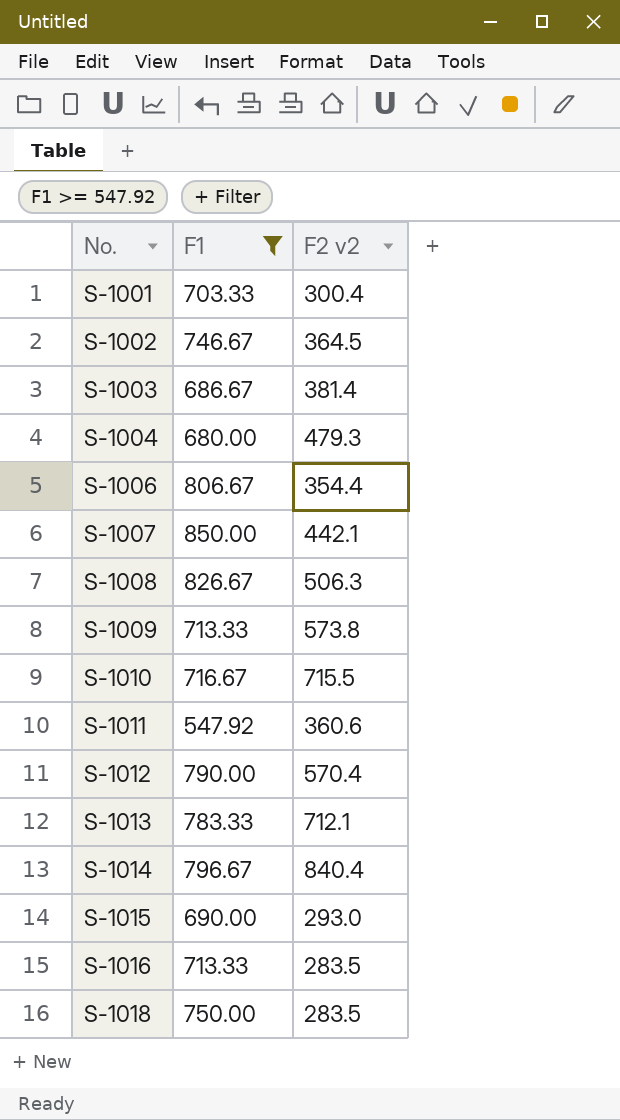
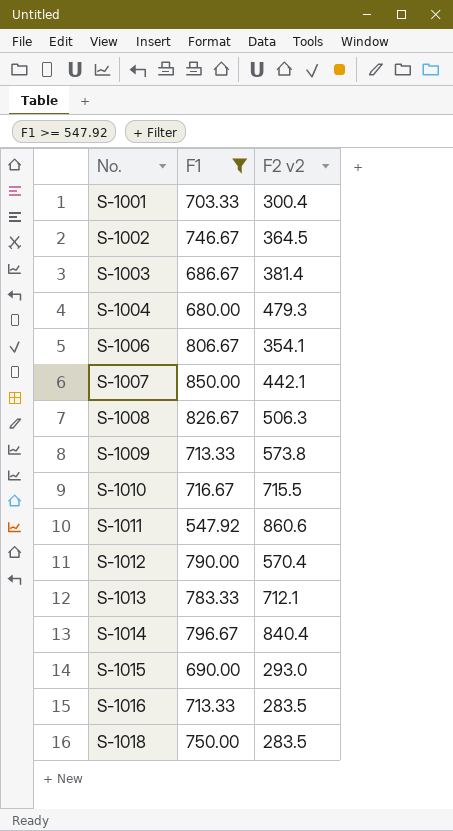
S-1006 | F2 v2: 354.4 -> 354.1
S-1011 | F2 v2: 360.6 -> 860.6

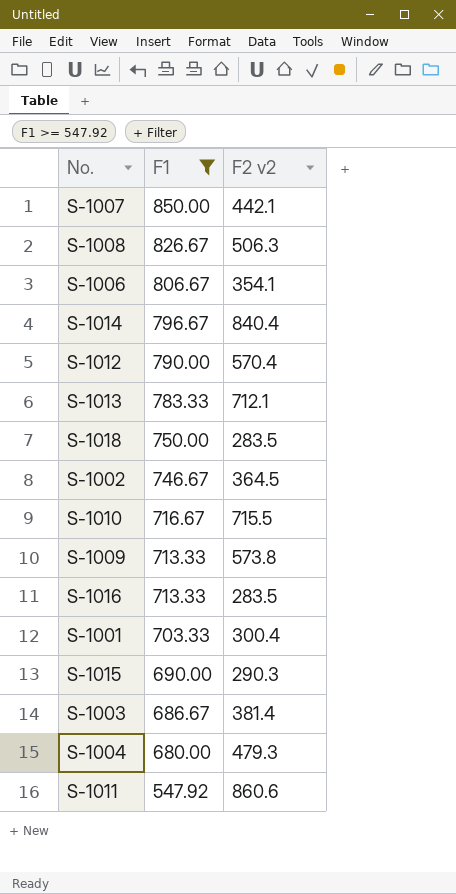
row order: No. ascending -> F1 descending
S-1015 | F2 v2: 293.0 -> 290.3

